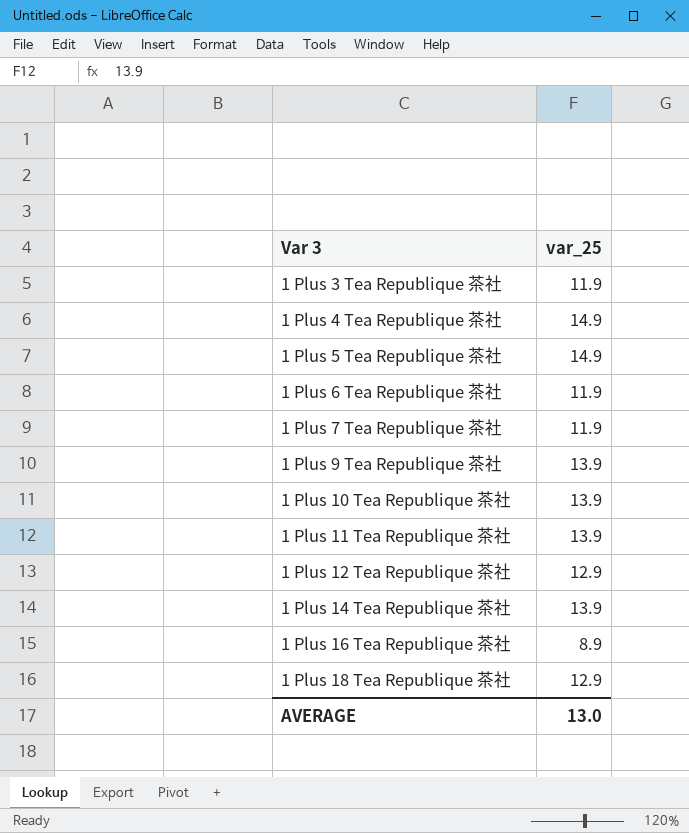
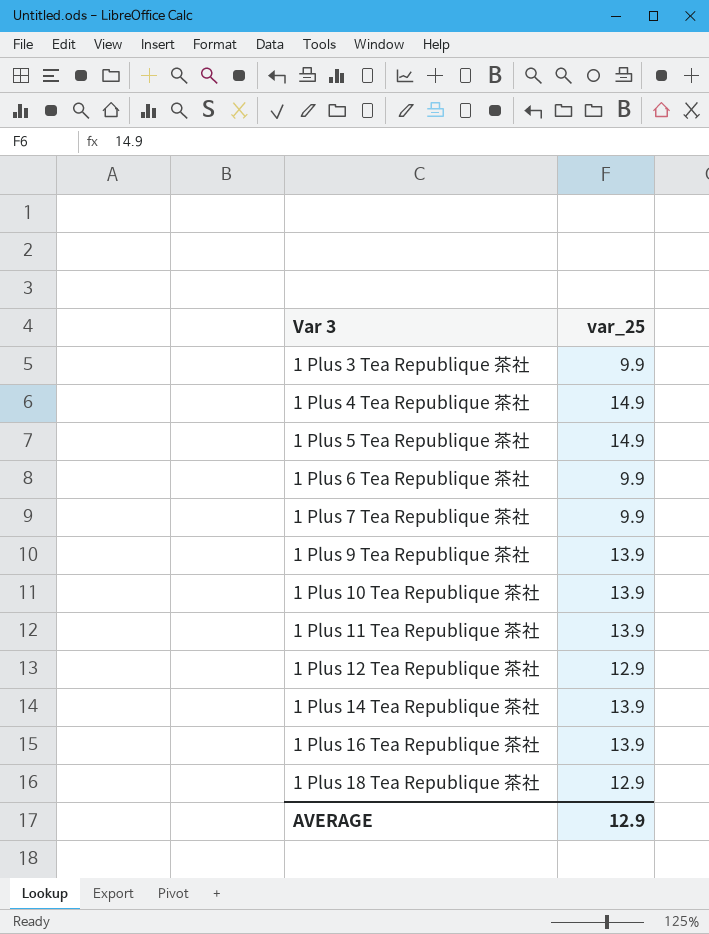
1 Plus 3 Tea Republique 茶社 | var_25: 11.9 -> 9.9
1 Plus 6 Tea Republique 茶社 | var_25: 11.9 -> 9.9
1 Plus 7 Tea Republique 茶社 | var_25: 11.9 -> 9.9
1 Plus 16 Tea Republique 茶社 | var_25: 8.9 -> 13.9
AVERAGE | var_25: 13.0 -> 12.9

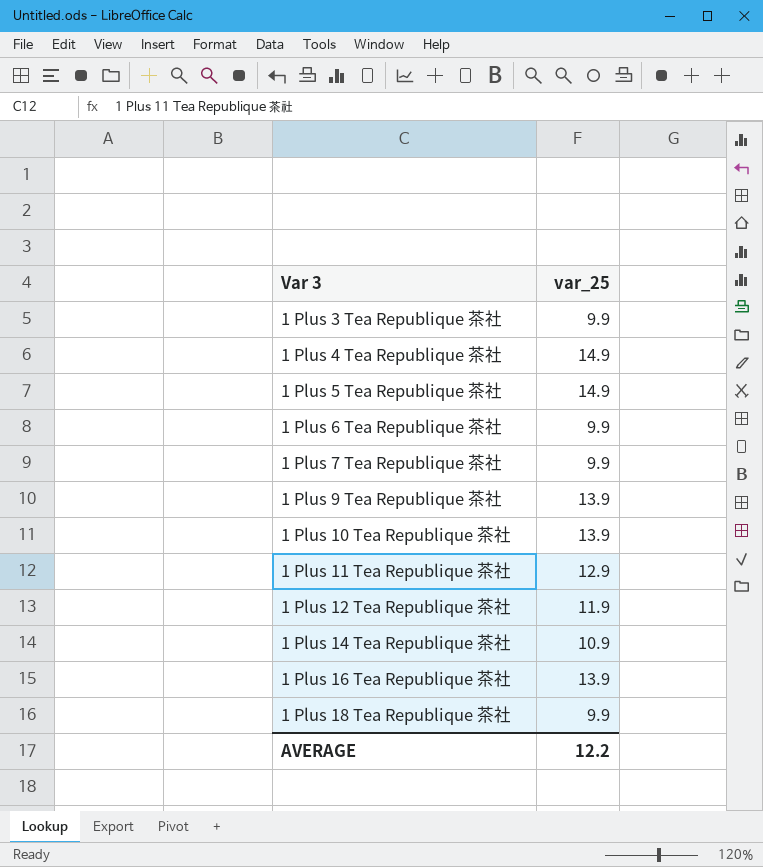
1 Plus 11 Tea Republique 茶社 | var_25: 13.9 -> 12.9
1 Plus 12 Tea Republique 茶社 | var_25: 12.9 -> 11.9
1 Plus 14 Tea Republique 茶社 | var_25: 13.9 -> 10.9
1 Plus 18 Tea Republique 茶社 | var_25: 12.9 -> 9.9
AVERAGE | var_25: 12.9 -> 12.2

